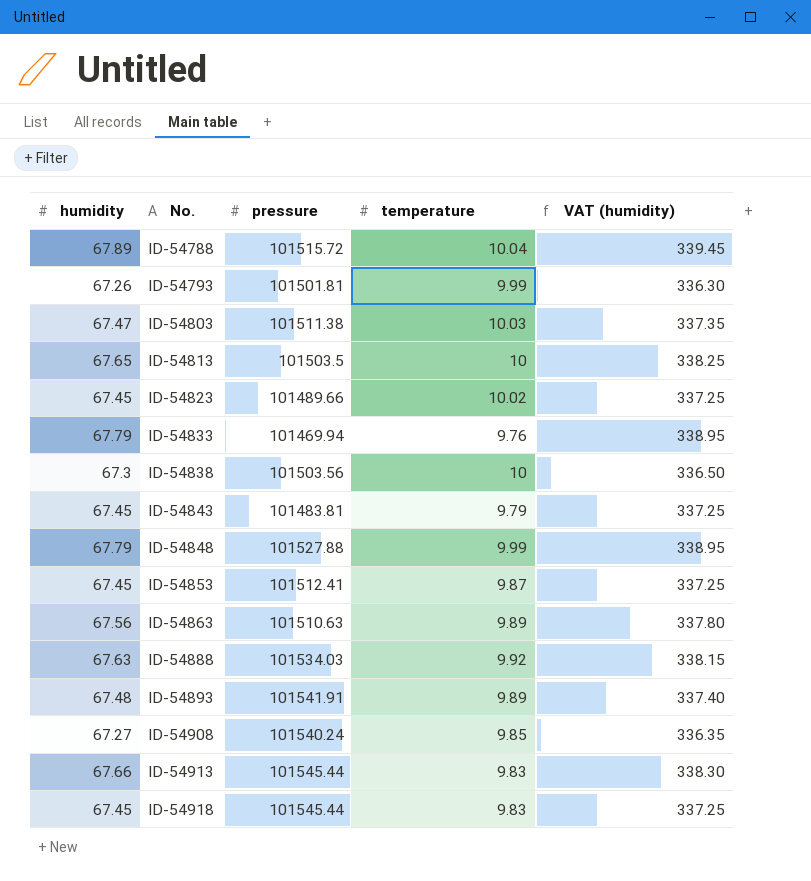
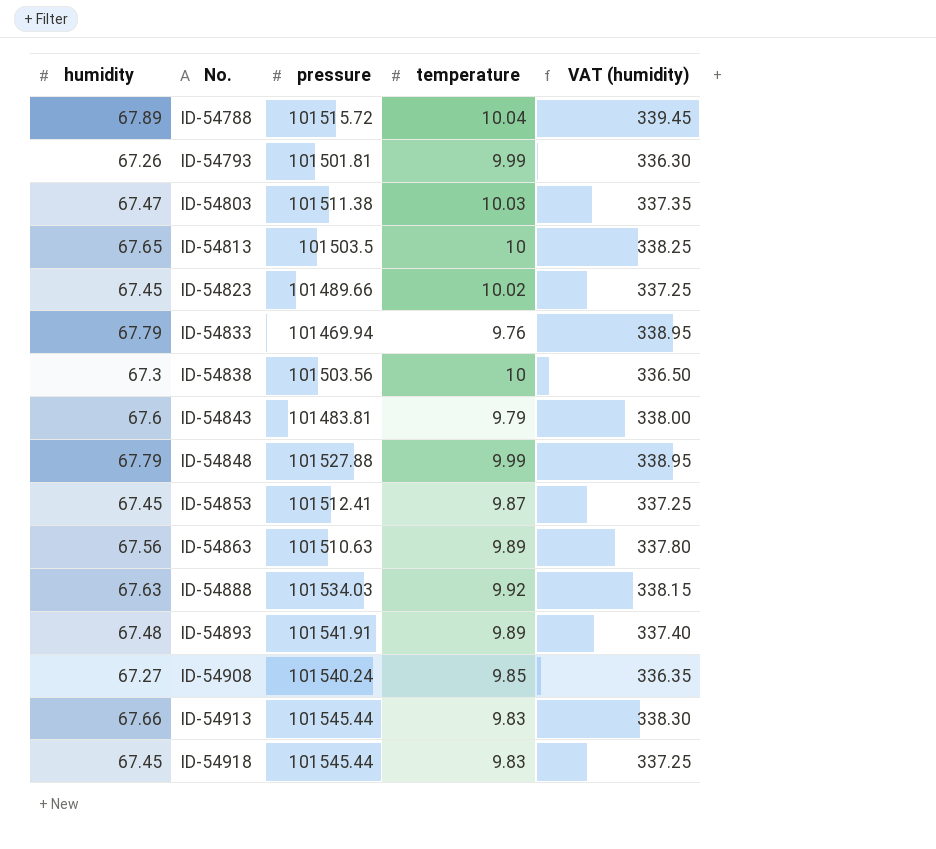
ID-54843 | humidity: 67.45 -> 67.6
ID-54843 | VAT (humidity): 337.25 -> 338.00

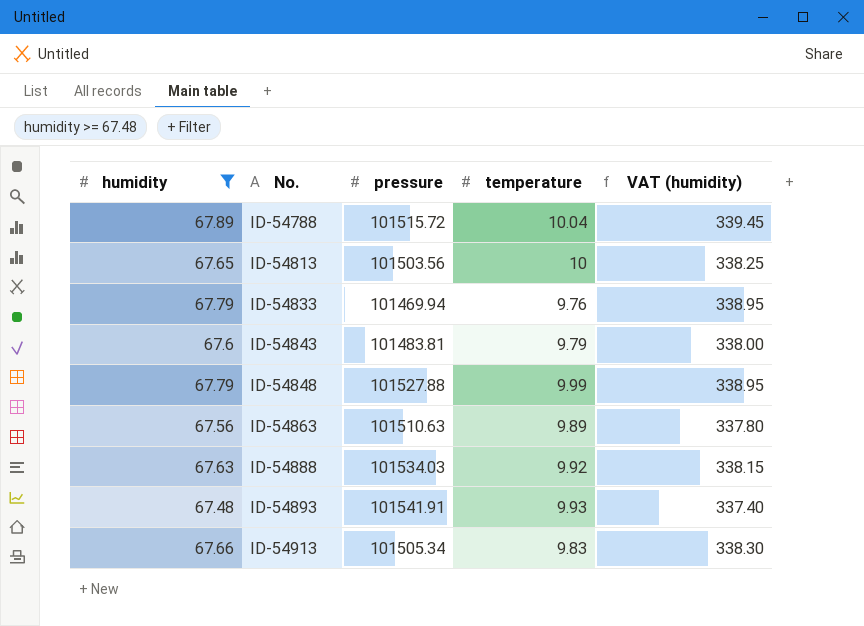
filter: none -> humidity >= 67.48
ID-54813 | pressure: 101503.5 -> 101503.56
ID-54893 | temperature: 9.89 -> 9.93
ID-54913 | pressure: 101545.44 -> 101505.34

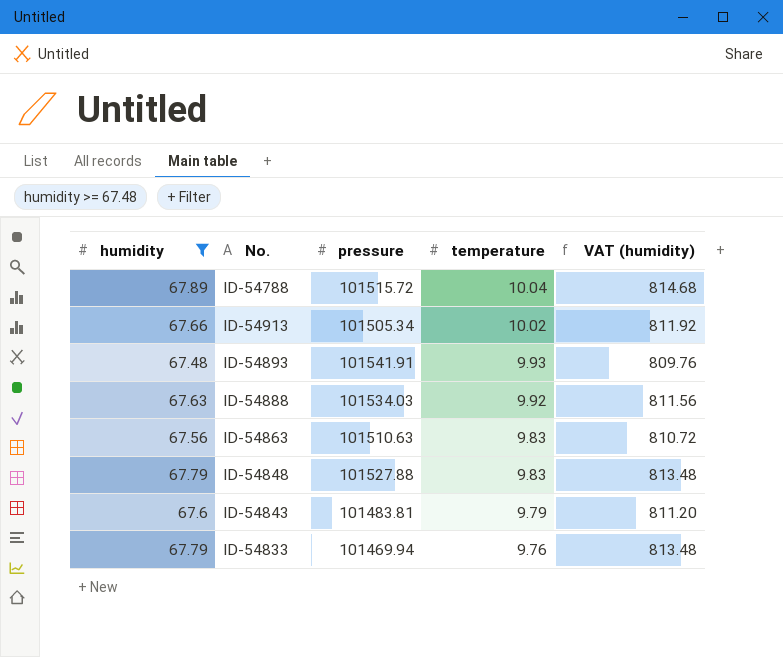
row order: No. ascending -> temperature descending
column VAT (humidity) | formula: [humidity] * 5 -> [humidity] * 12
row ID-54813: 67.65 | 101503.56 | 10 | 338.25 -> none
ID-54913 | temperature: 9.83 -> 10.02
ID-54863 | temperature: 9.89 -> 9.83
ID-54848 | temperature: 9.99 -> 9.83

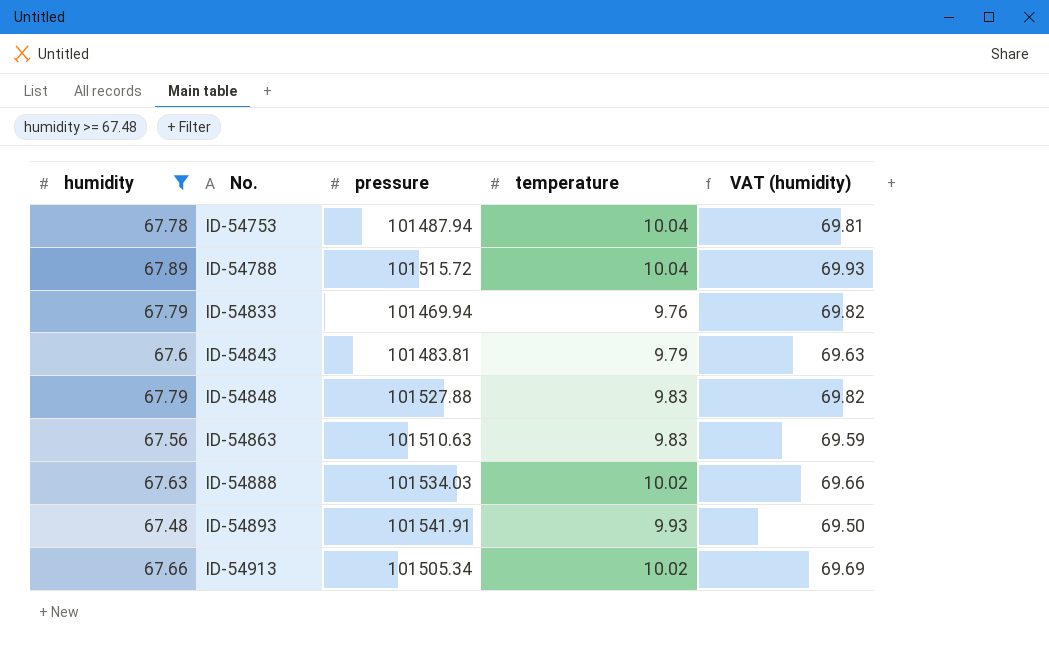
row order: temperature descending -> No. ascending
column VAT (humidity) | formula: [humidity] * 12 -> [humidity] * 1.03
row ID-54753: none -> 67.78 | 101487.94 | 10.04 | 69.81
ID-54888 | temperature: 9.92 -> 10.02

